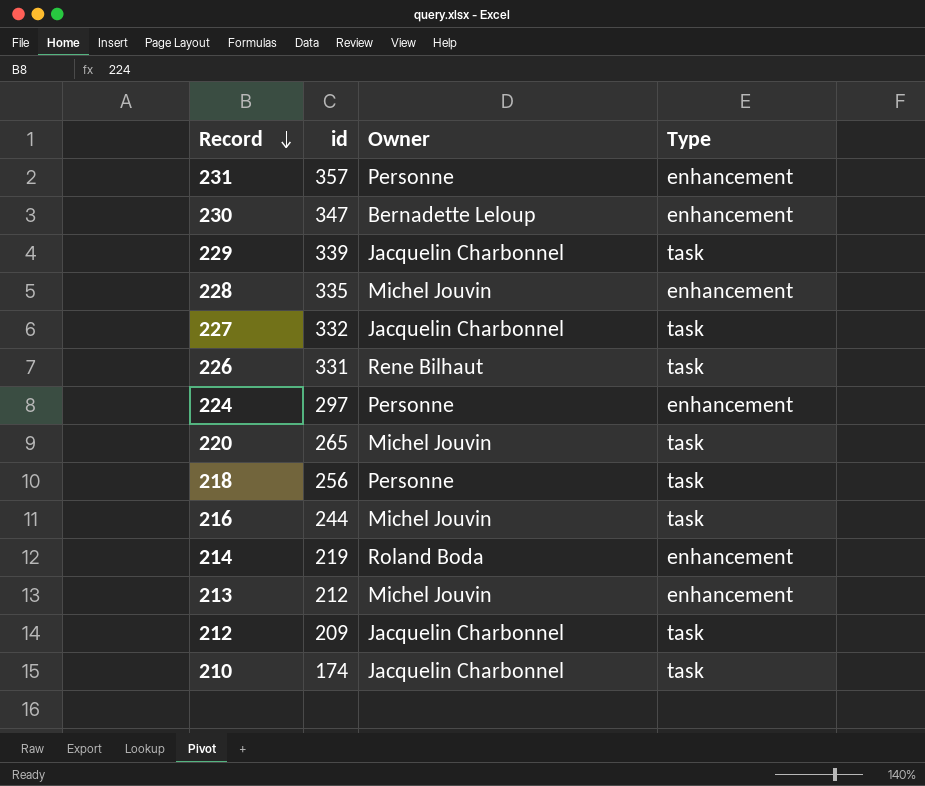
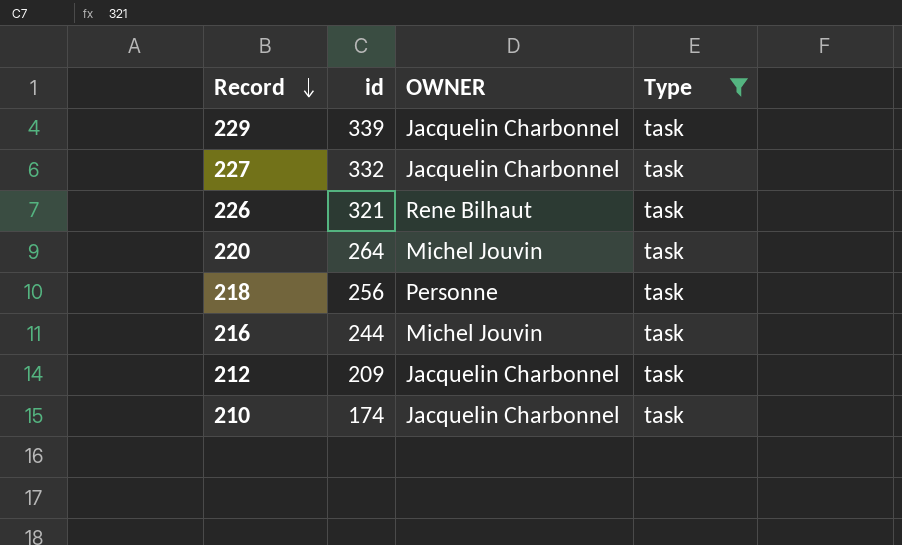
filter: none -> Type = task
column name: Owner -> OWNER
226 | id: 331 -> 321
220 | id: 265 -> 264

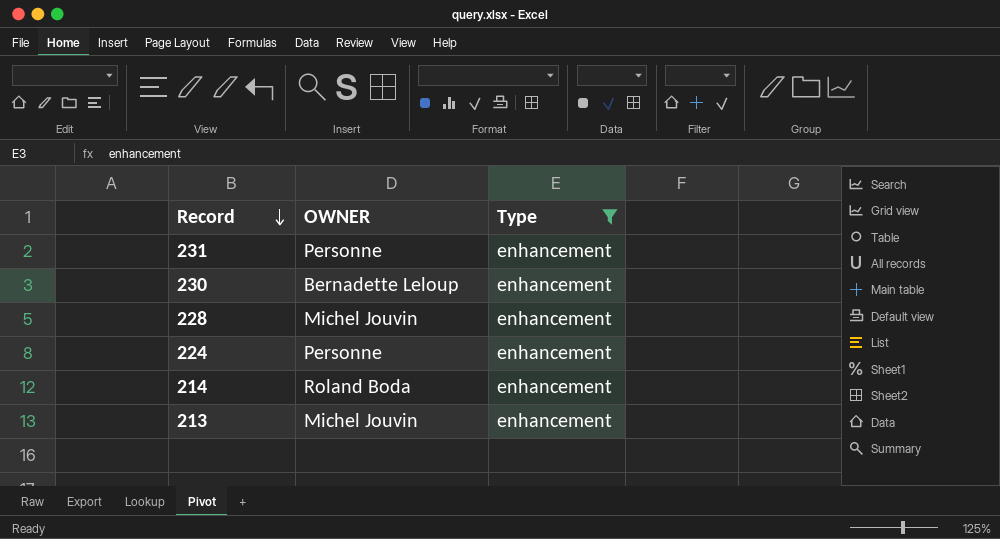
filter: Type = task -> Type = enhancement
column id | position: 2 -> none

